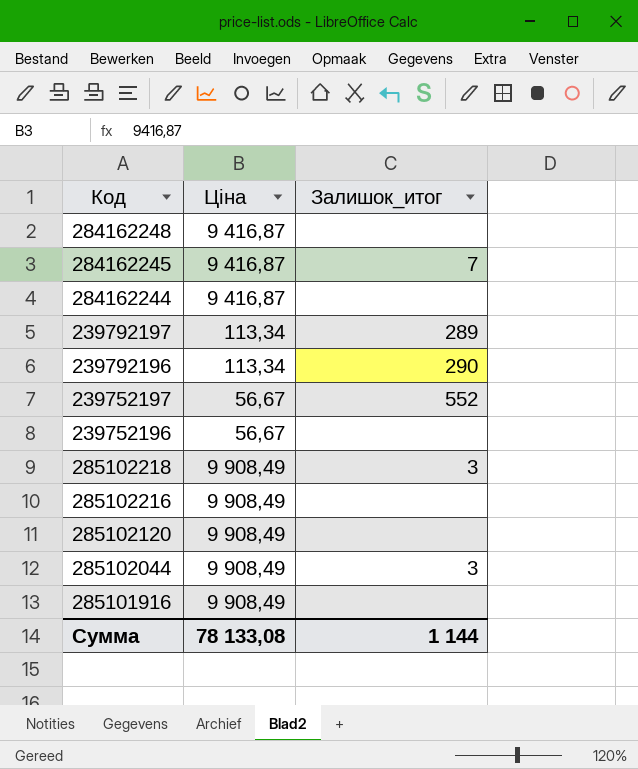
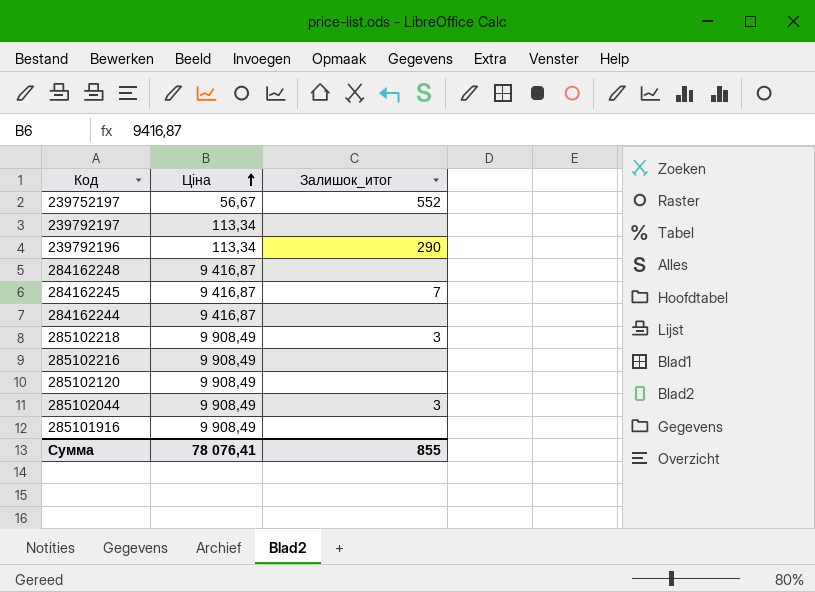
row order: none -> Ціна ascending
row 239752196: 56,67 | none -> none
239792197 | Залишок_итог: 289 -> none
Сумма | Ціна: 78 133,08 -> 78 076,41
Сумма | Залишок_итог: 1 144 -> 855

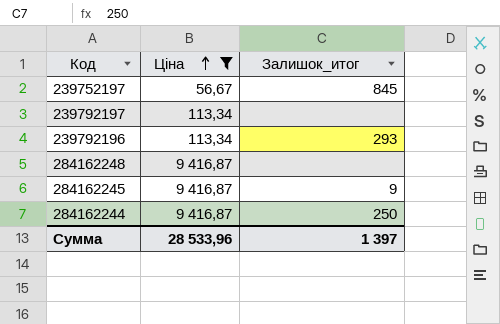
filter: none -> Ціна != 9 908,49
239752197 | Залишок_итог: 552 -> 845
239792196 | Залишок_итог: 290 -> 293
284162245 | Залишок_итог: 7 -> 9
284162244 | Залишок_итог: none -> 250
Сумма | Ціна: 78 076,41 -> 28 533,96
Сумма | Залишок_итог: 855 -> 1 397

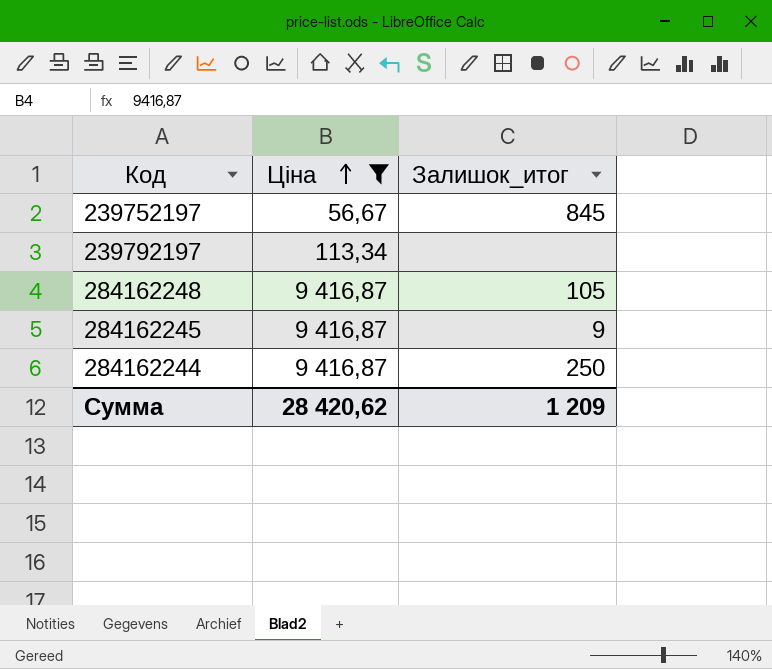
row 239792196: 113,34 | 293 -> none
284162248 | Залишок_итог: none -> 105
Сумма | Ціна: 28 533,96 -> 28 420,62
Сумма | Залишок_итог: 1 397 -> 1 209

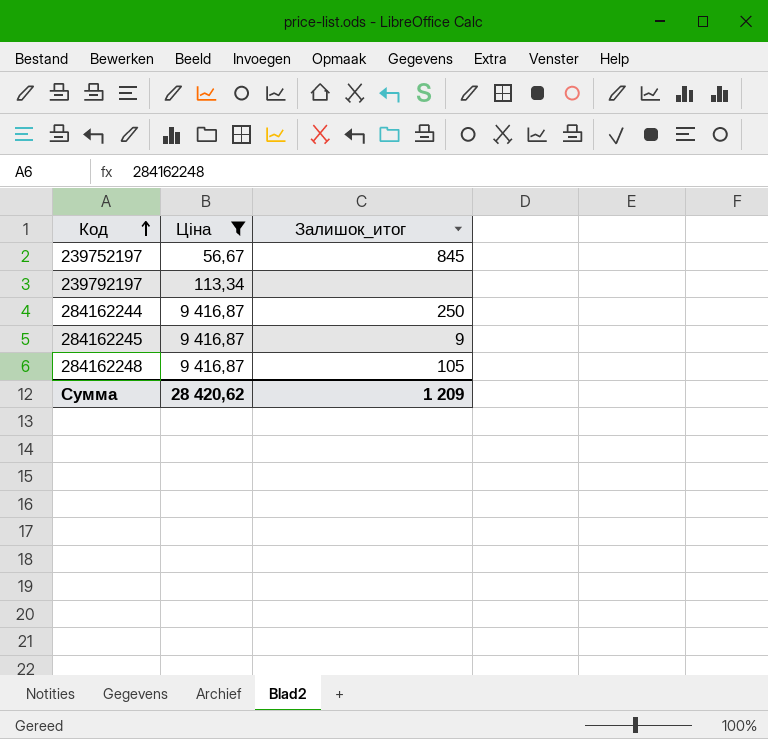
row order: Ціна ascending -> Код ascending

